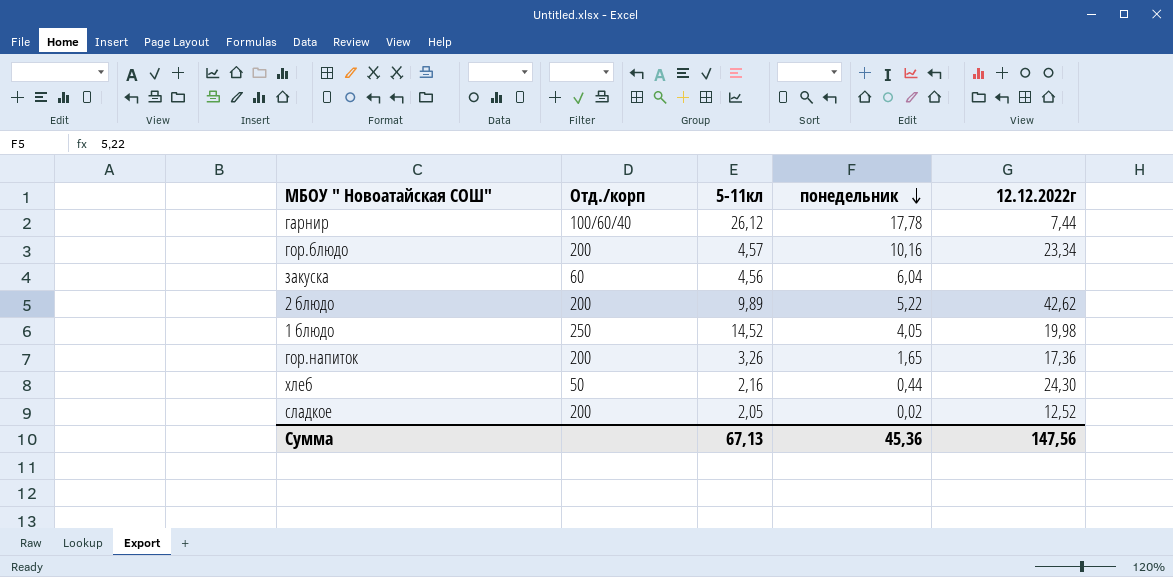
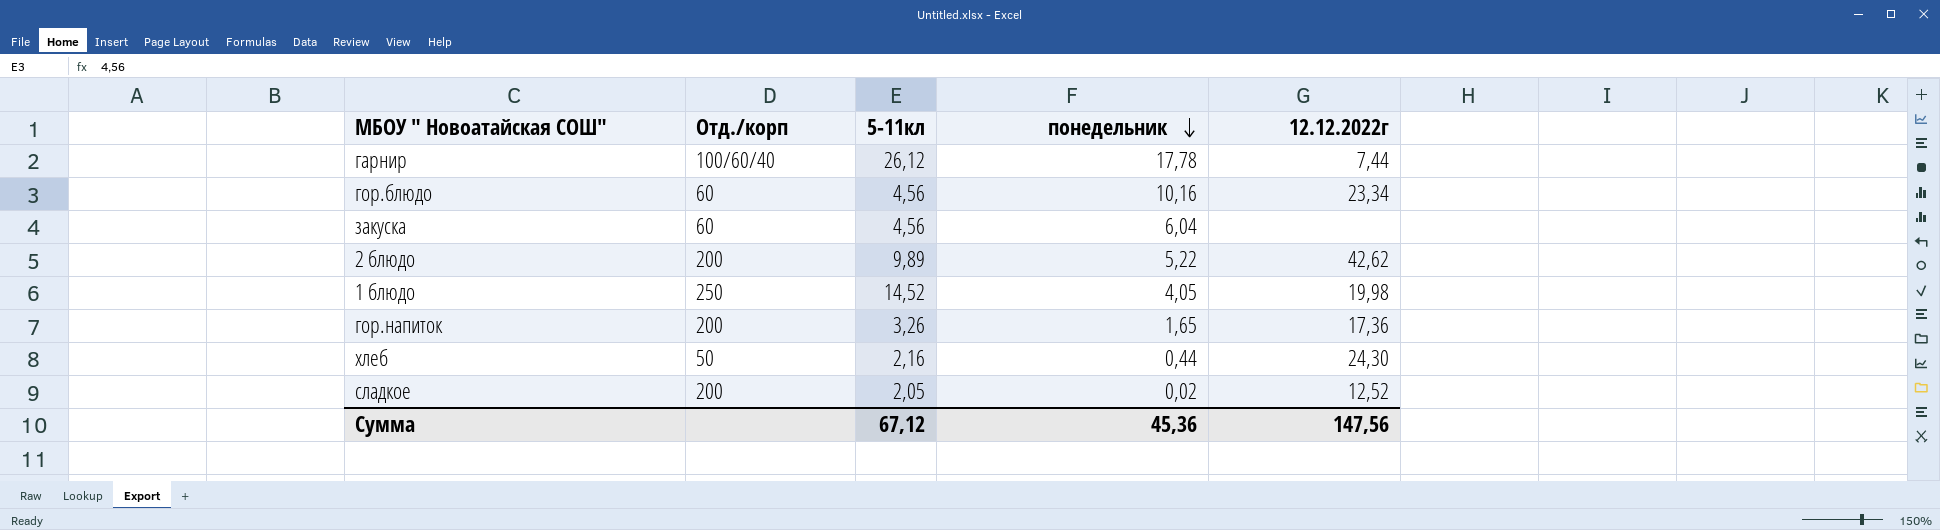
гор.блюдо | Отд./корп: 200 -> 60
гор.блюдо | 5-11кл: 4,57 -> 4,56
Сумма | 5-11кл: 67,13 -> 67,12

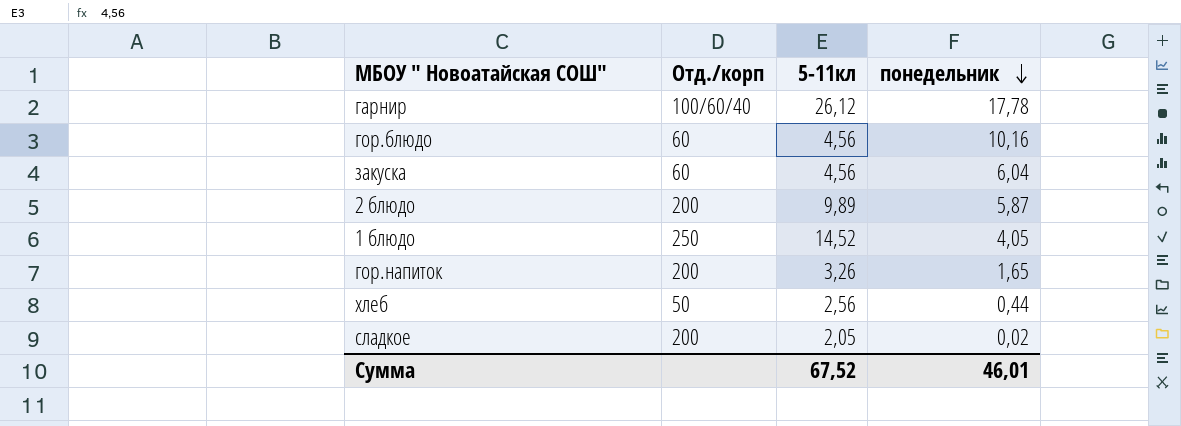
column 12.12.2022г | position: 5 -> none
2 блюдо | понедельник: 5,22 -> 5,87
хлеб | 5-11кл: 2,16 -> 2,56
Сумма | 5-11кл: 67,12 -> 67,52
Сумма | понедельник: 45,36 -> 46,01

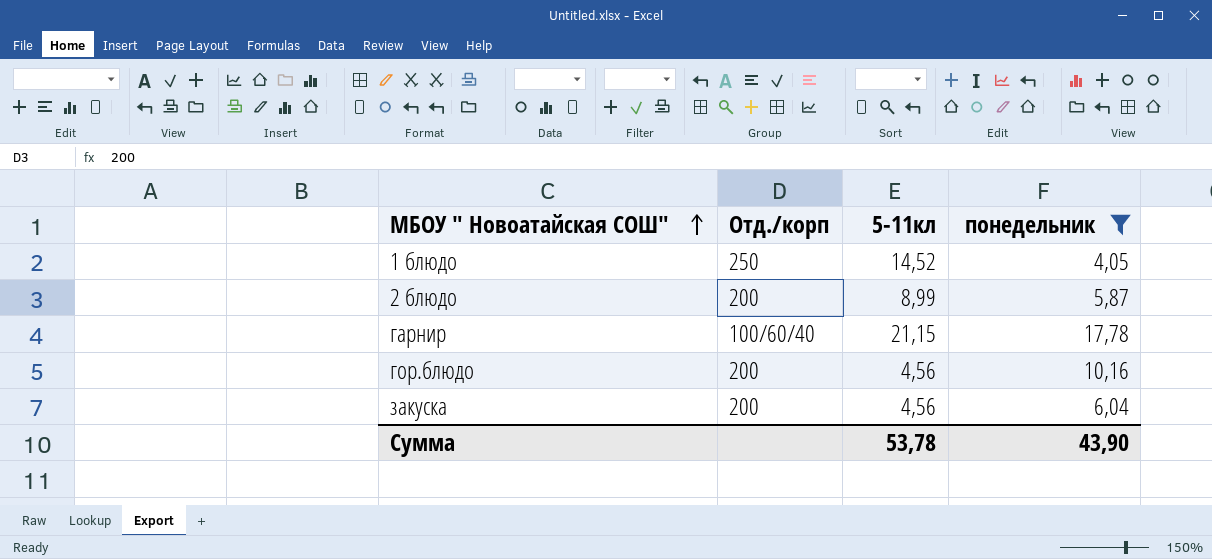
filter: none -> понедельник >= 4,05
row order: понедельник descending -> МБОУ " Новоатайская СОШ" ascending
2 блюдо | 5-11кл: 9,89 -> 8,99
гарнир | 5-11кл: 26,12 -> 21,15
гор.блюдо | Отд./корп: 60 -> 200
закуска | Отд./корп: 60 -> 200
Сумма | 5-11кл: 67,52 -> 53,78
Сумма | понедельник: 46,01 -> 43,90

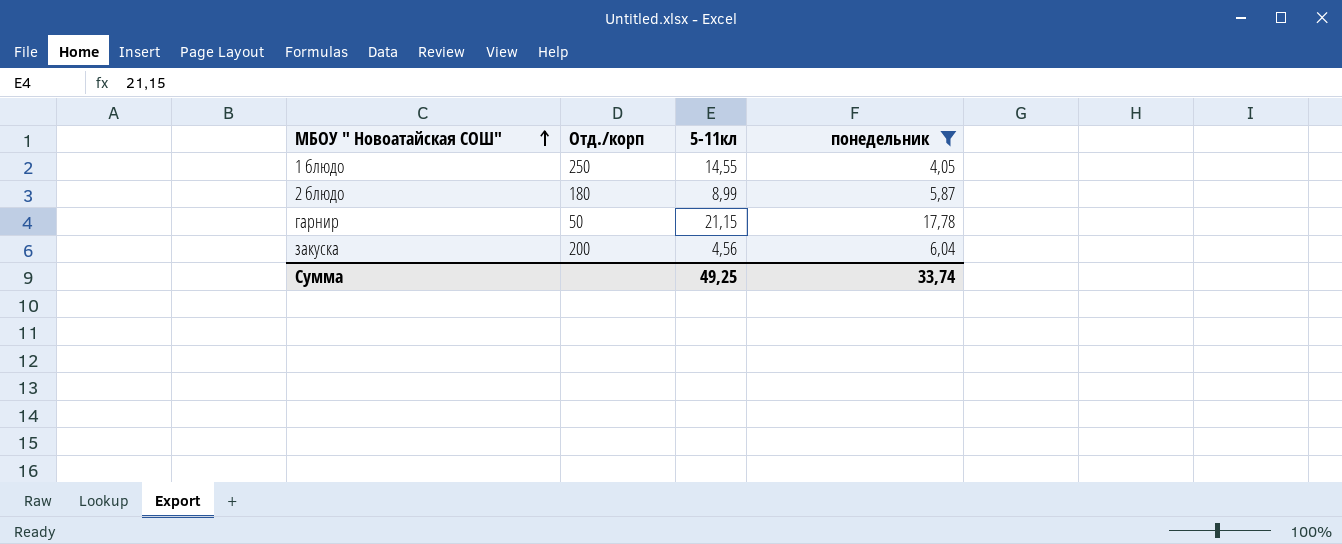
row гор.блюдо: 200 | 4,56 | 10,16 -> none
1 блюдо | 5-11кл: 14,52 -> 14,55
2 блюдо | Отд./корп: 200 -> 180
гарнир | Отд./корп: 100/60/40 -> 50
Сумма | 5-11кл: 53,78 -> 49,25
Сумма | понедельник: 43,90 -> 33,74

